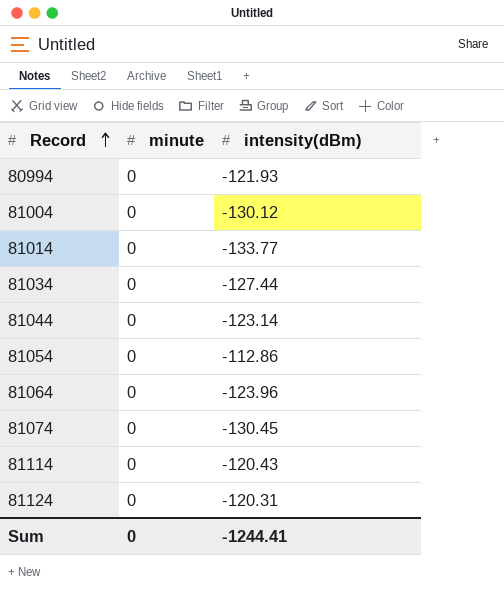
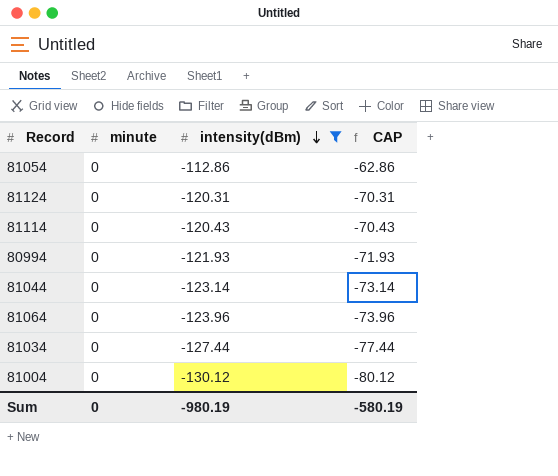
filter: none -> intensity(dBm) >= -130.12
row order: Record ascending -> intensity(dBm) descending
column CAP | formula: none -> [intensity(dBm)] + 50
Sum | intensity(dBm): -1244.41 -> -980.19

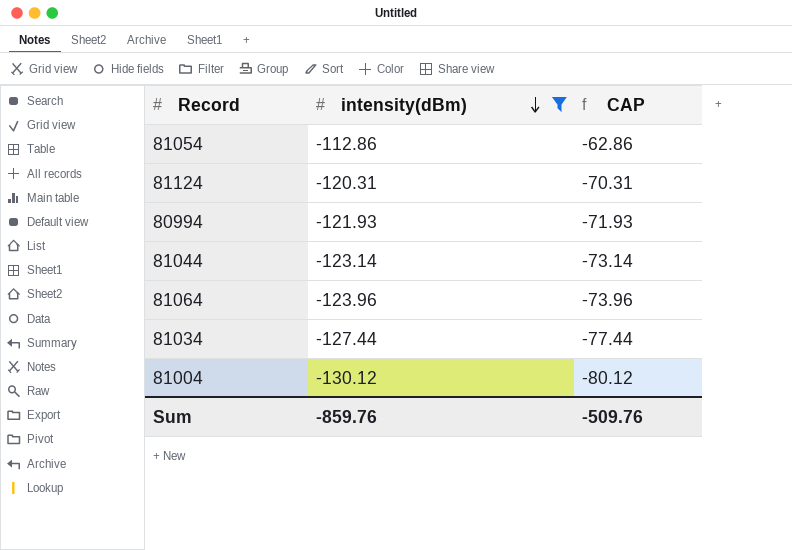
column minute | position: 2 -> none
row 81114: 0 | -120.43 | -70.43 -> none
Sum | intensity(dBm): -980.19 -> -859.76
Sum | CAP: -580.19 -> -509.76

